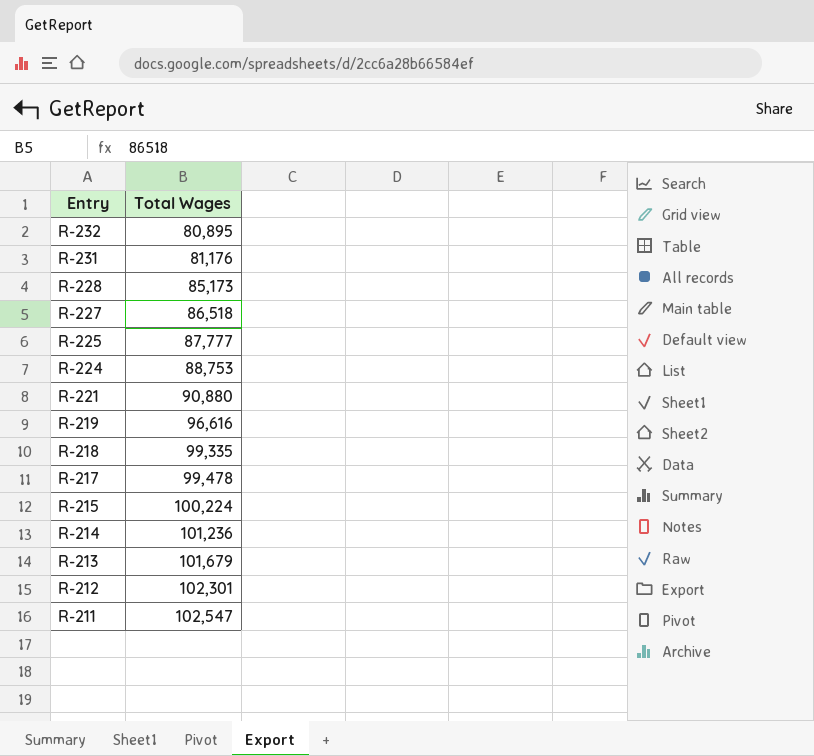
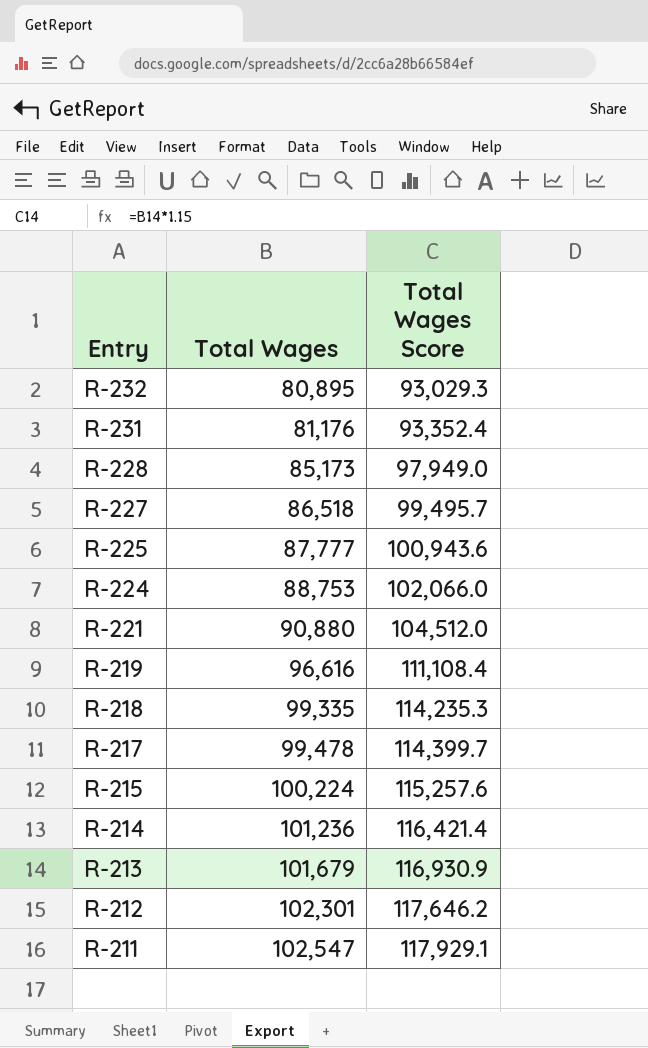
column Total Wages Score | formula: none -> [Total Wages] * 1.15

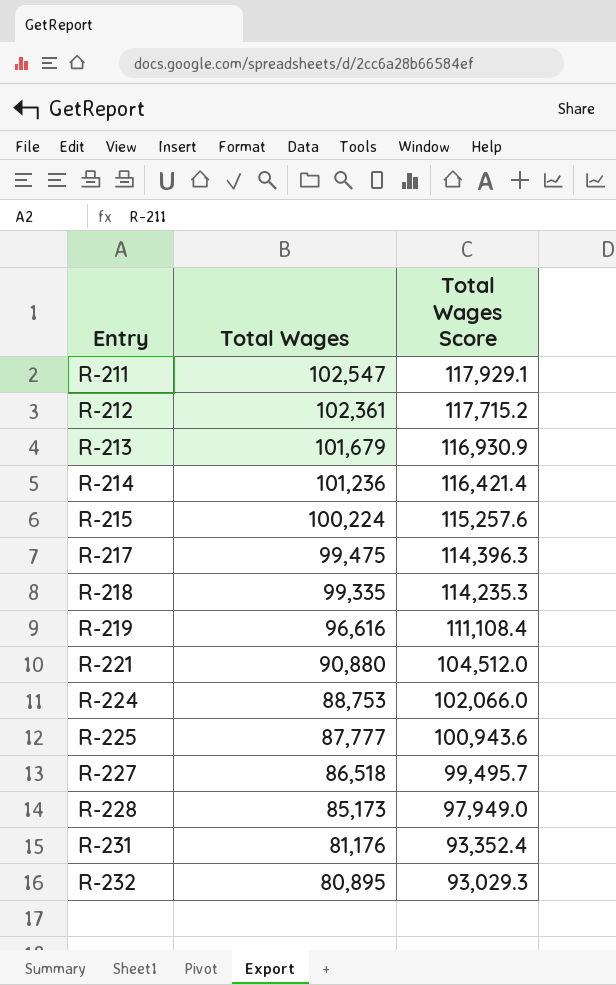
row order: Entry descending -> Entry ascending
R-212 | Total Wages: 102,301 -> 102,361
R-212 | Total Wages Score: 117,646.2 -> 117,715.2
R-217 | Total Wages: 99,478 -> 99,475
R-217 | Total Wages Score: 114,399.7 -> 114,396.3

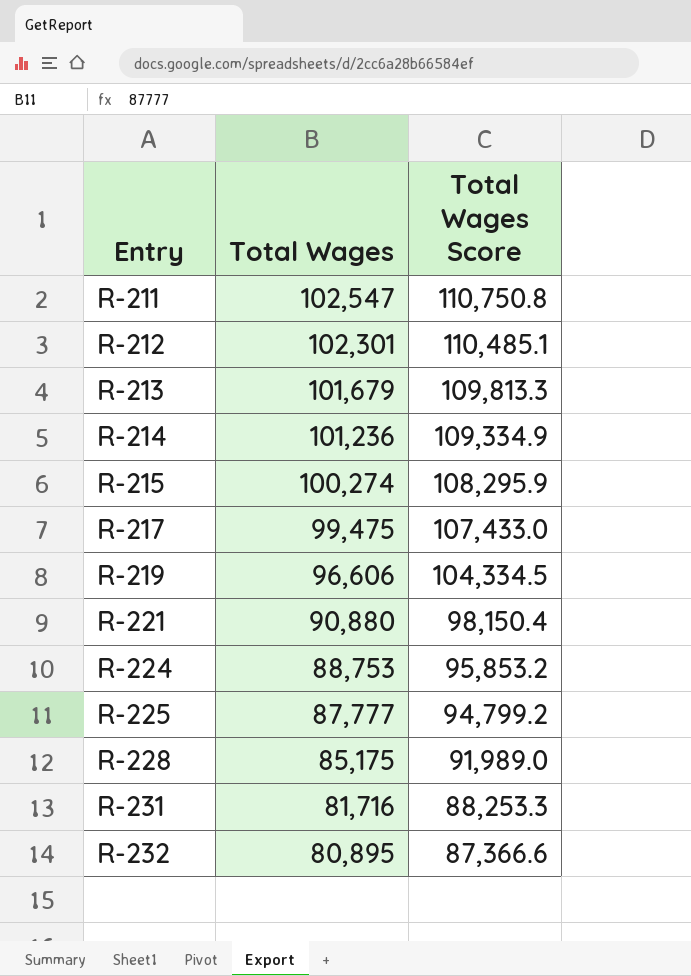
column Total Wages Score | formula: [Total Wages] * 1.15 -> [Total Wages] * 1.08
row R-218: 99,335 | 114,235.3 -> none
row R-227: 86,518 | 99,495.7 -> none
R-212 | Total Wages: 102,361 -> 102,301
R-215 | Total Wages: 100,224 -> 100,274
R-219 | Total Wages: 96,616 -> 96,606
R-228 | Total Wages: 85,173 -> 85,175
R-231 | Total Wages: 81,176 -> 81,716

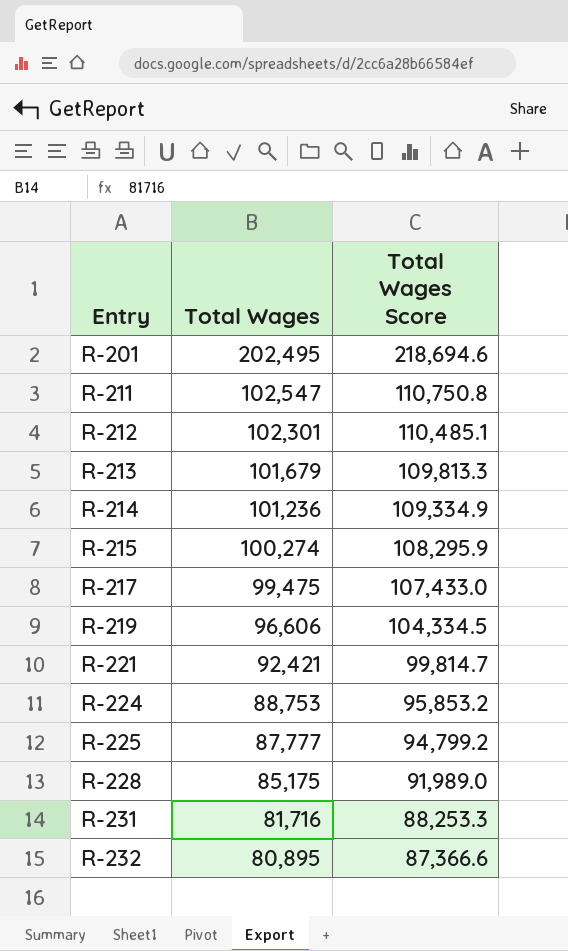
row R-201: none -> 202,495 | 218,694.6
R-221 | Total Wages: 90,880 -> 92,421
R-221 | Total Wages Score: 98,150.4 -> 99,814.7

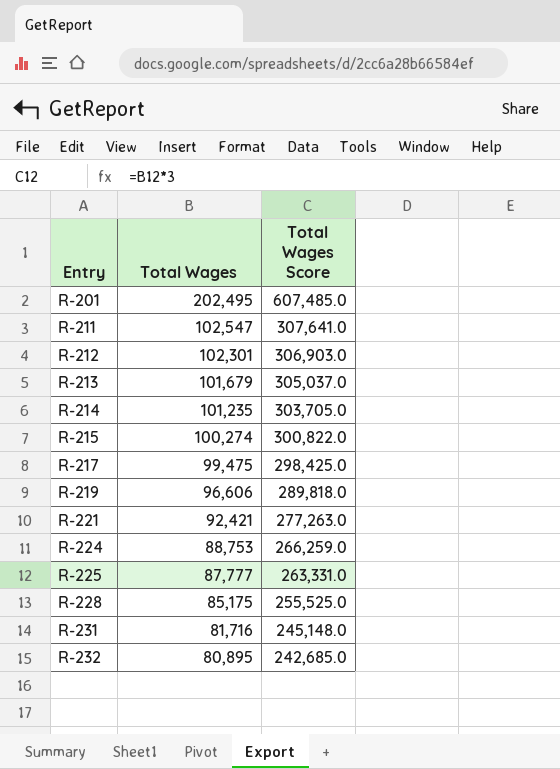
column Total Wages Score | formula: [Total Wages] * 1.08 -> [Total Wages] * 3
R-214 | Total Wages: 101,236 -> 101,235

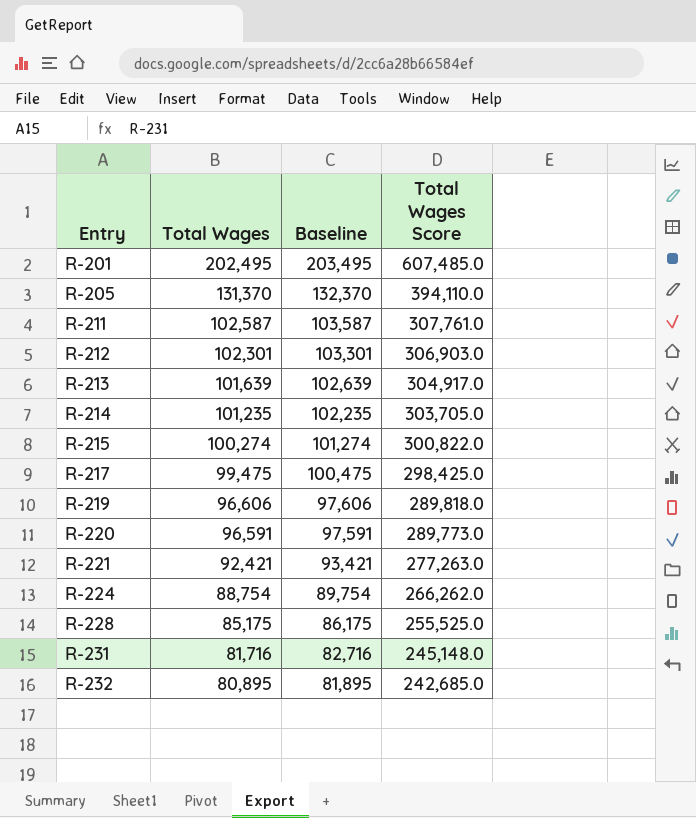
column Baseline | formula: none -> [Total Wages] + 1000
row R-225: 87,777 | 263,331.0 -> none
row R-205: none -> 131,370 | 132,370 | 394,110.0
R-211 | Total Wages: 102,547 -> 102,587
R-211 | Total Wages Score: 307,641.0 -> 307,761.0
R-213 | Total Wages: 101,679 -> 101,639
R-213 | Total Wages Score: 305,037.0 -> 304,917.0
row R-220: none -> 96,591 | 97,591 | 289,773.0
R-224 | Total Wages: 88,753 -> 88,754
R-224 | Total Wages Score: 266,259.0 -> 266,262.0

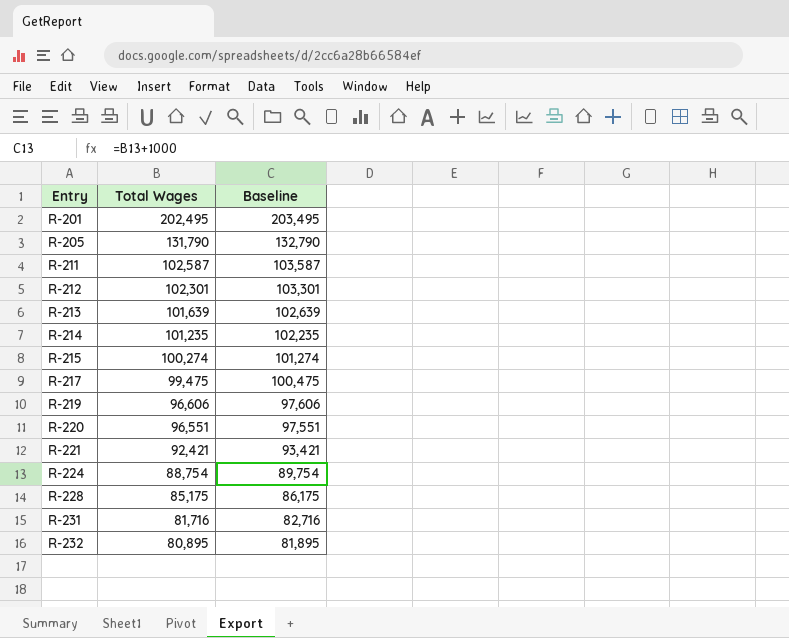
column Total Wages Score | formula: [Total Wages] * 3 -> none
R-205 | Total Wages: 131,370 -> 131,790
R-205 | Baseline: 132,370 -> 132,790
R-220 | Total Wages: 96,591 -> 96,551
R-220 | Baseline: 97,591 -> 97,551

